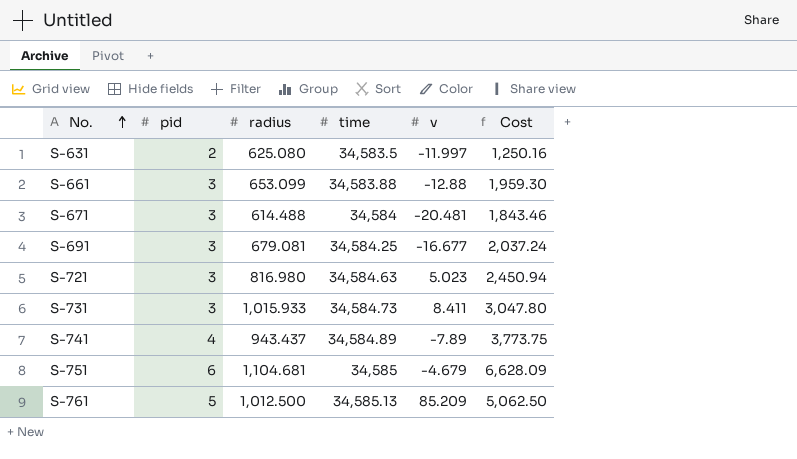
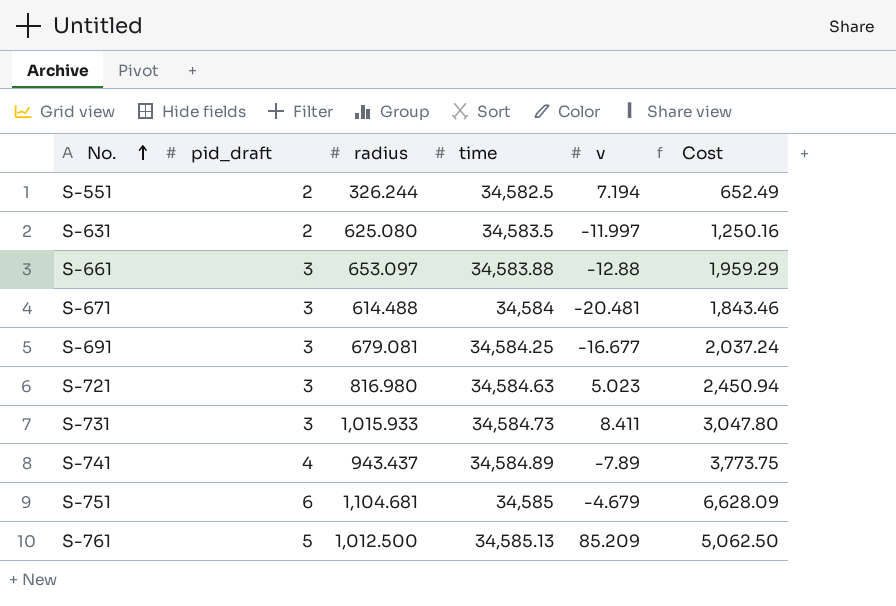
column name: pid -> pid_draft
row S-551: none -> 2 | 326.244 | 34,582.5 | 7.194 | 652.49
S-661 | radius: 653.099 -> 653.097
S-661 | Cost: 1,959.30 -> 1,959.29

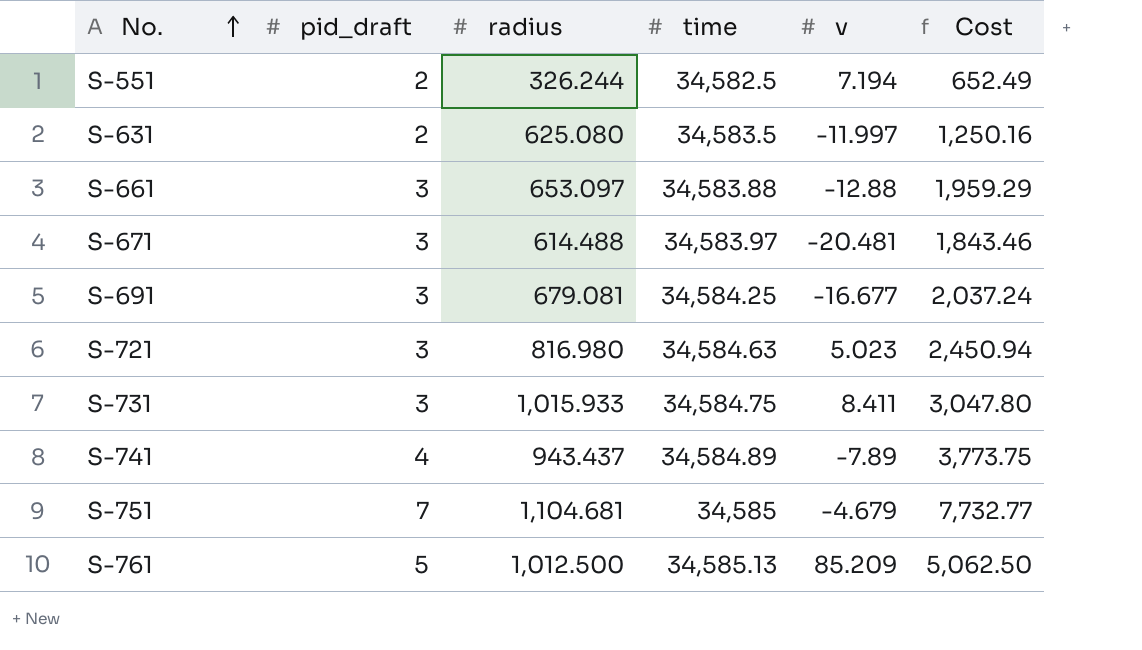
S-671 | time: 34,584 -> 34,583.97
S-731 | time: 34,584.73 -> 34,584.75
S-751 | pid_draft: 6 -> 7
S-751 | Cost: 6,628.09 -> 7,732.77

